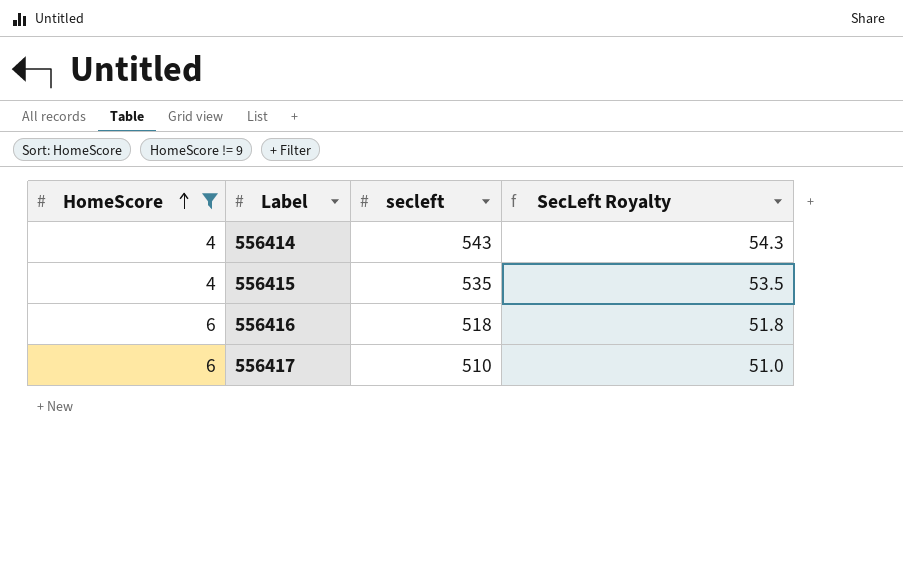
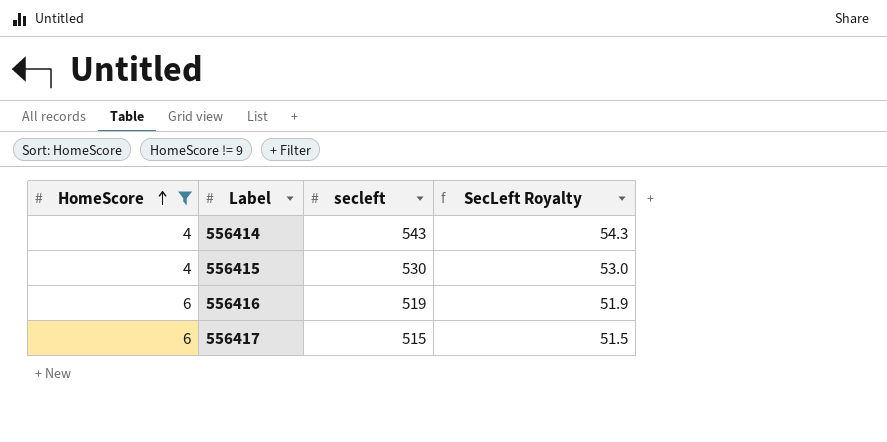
556415 | secleft: 535 -> 530
556415 | SecLeft Royalty: 53.5 -> 53.0
556416 | secleft: 518 -> 519
556416 | SecLeft Royalty: 51.8 -> 51.9
556417 | secleft: 510 -> 515
556417 | SecLeft Royalty: 51.0 -> 51.5

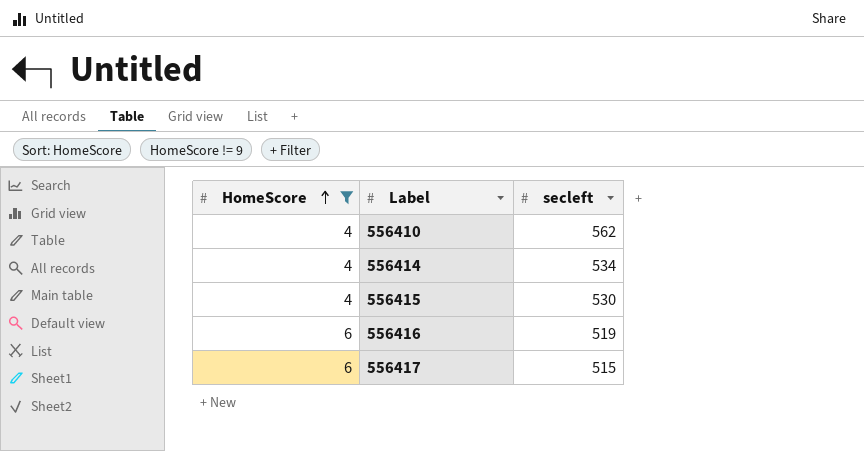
column SecLeft Royalty | formula: [secleft] * 0.1 -> none
row 556410: none -> 4 | 562
556414 | secleft: 543 -> 534

